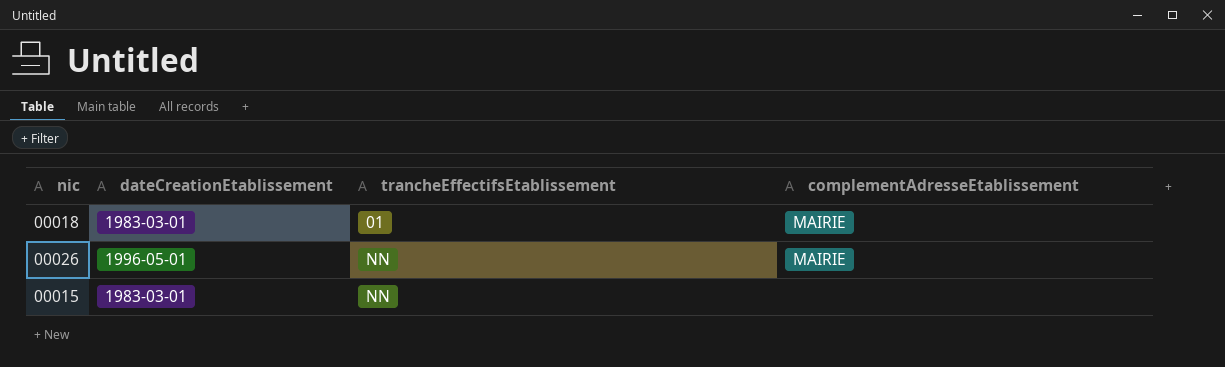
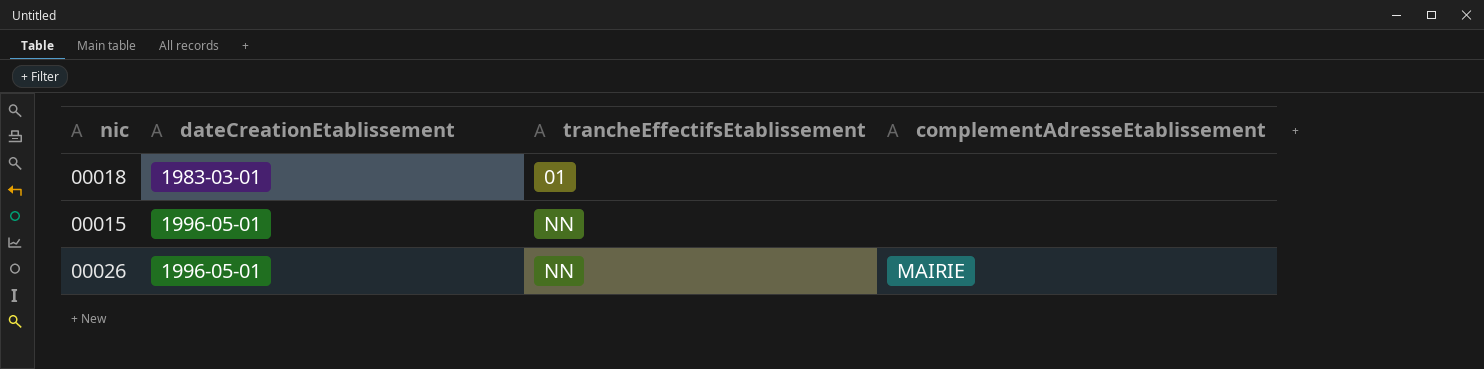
row order: trancheEffectifsEtablissement ascending -> dateCreationEtablissement ascending
00018 | complementAdresseEtablissement: MAIRIE -> none
00015 | dateCreationEtablissement: 1983-03-01 -> 1996-05-01

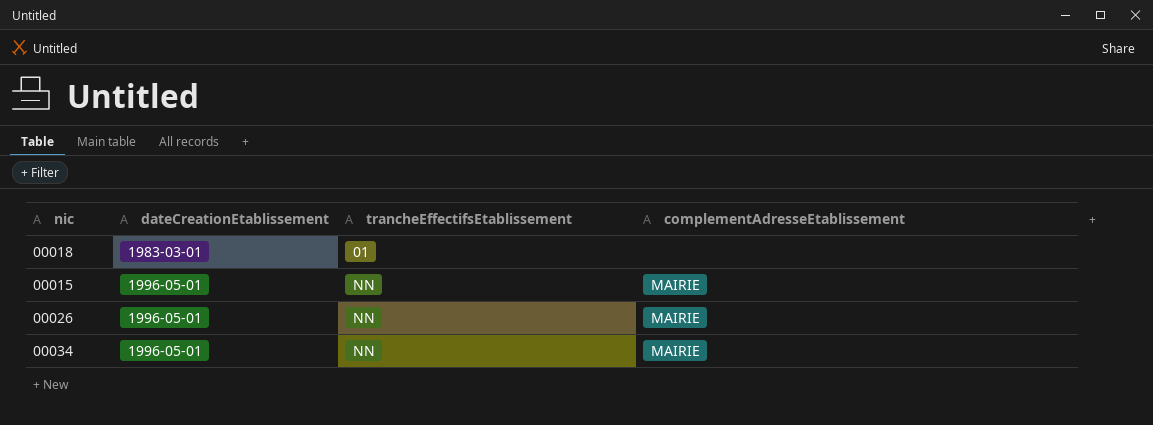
00015 | complementAdresseEtablissement: none -> MAIRIE
row 00034: none -> 1996-05-01 | NN | MAIRIE

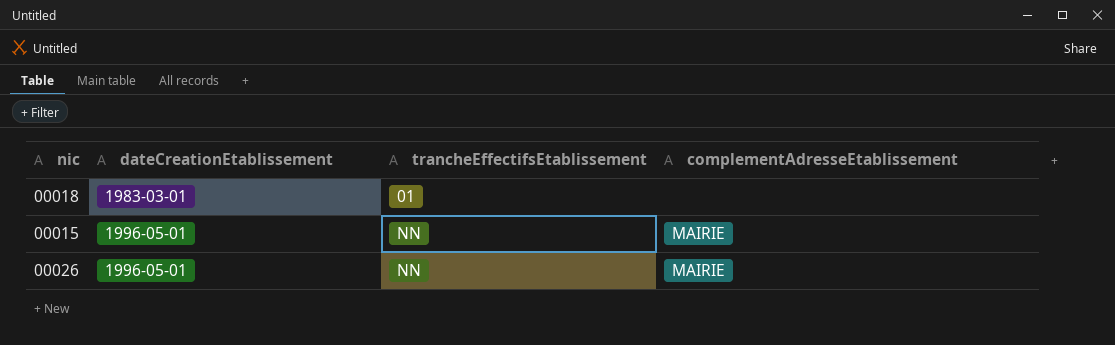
row 00034: 1996-05-01 | NN | MAIRIE -> none

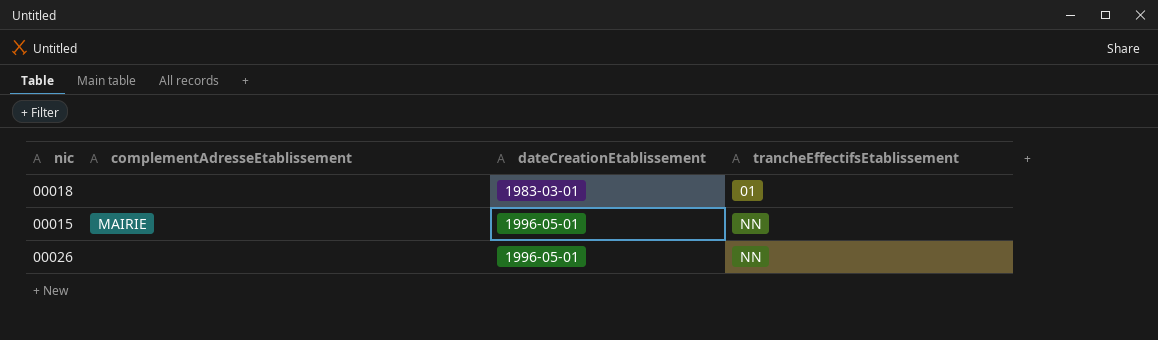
column complementAdresseEtablissement | position: 4 -> 2
00026 | complementAdresseEtablissement: MAIRIE -> none

